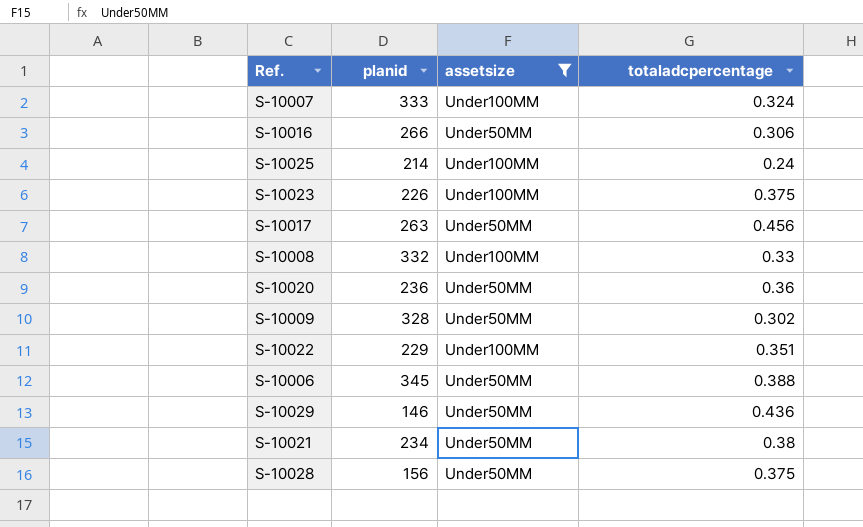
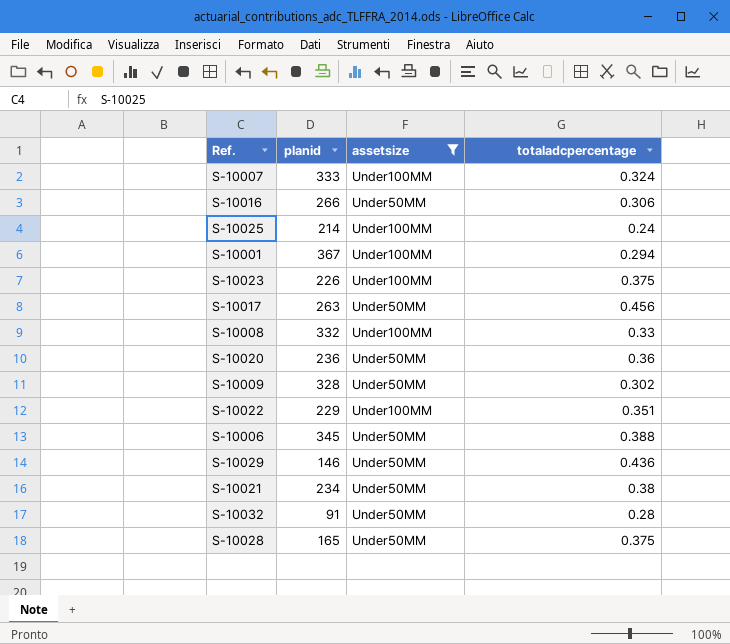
row S-10001: none -> 367 | Under100MM | 0.294
row S-10032: none -> 91 | Under50MM | 0.28
S-10028 | planid: 156 -> 165

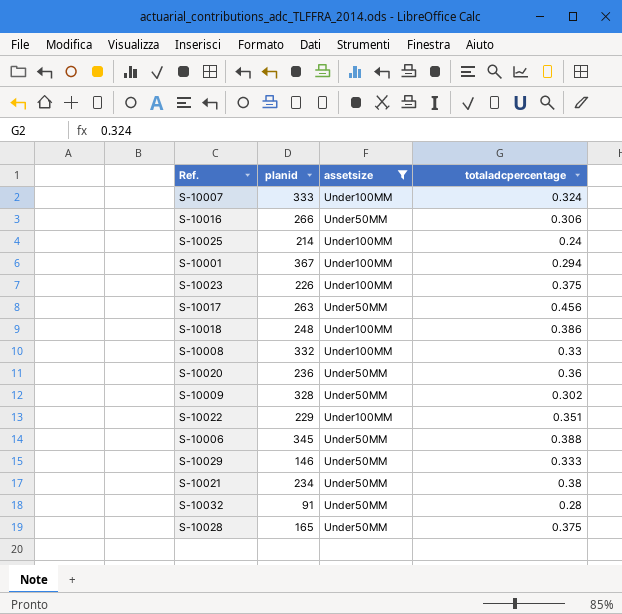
row S-10018: none -> 248 | Under100MM | 0.386
S-10029 | totaladcpercentage: 0.436 -> 0.333

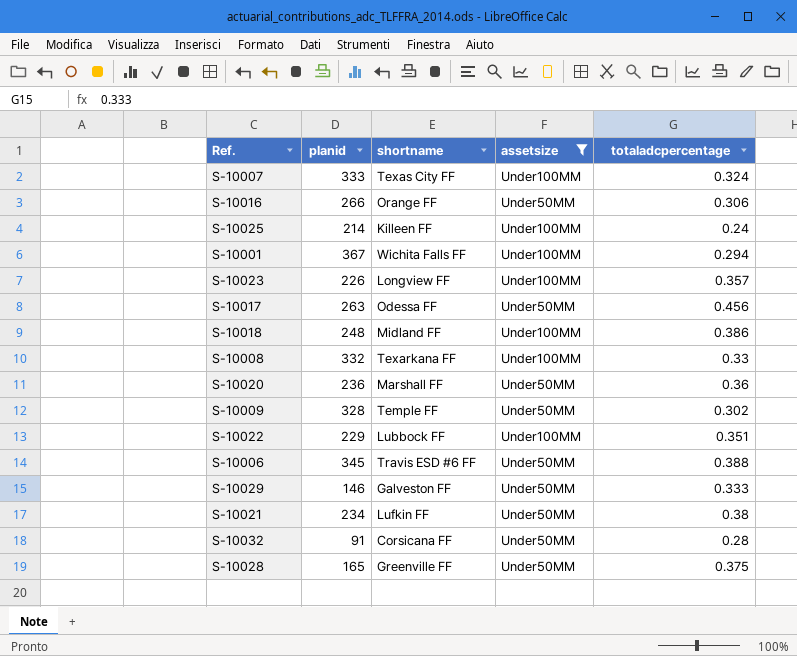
column shortname | position: none -> 3
S-10023 | totaladcpercentage: 0.375 -> 0.357

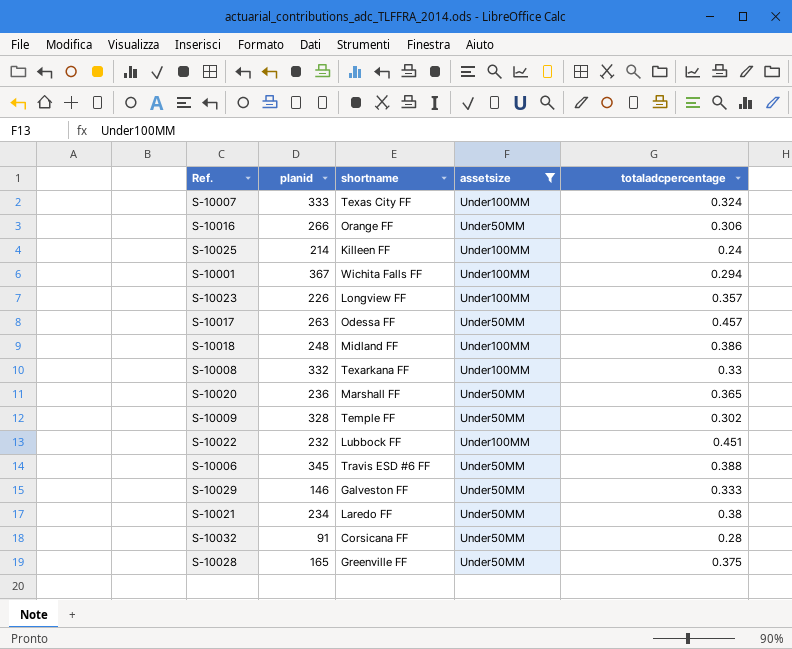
S-10017 | totaladcpercentage: 0.456 -> 0.457
S-10020 | totaladcpercentage: 0.36 -> 0.365
S-10022 | planid: 229 -> 232
S-10022 | totaladcpercentage: 0.351 -> 0.451
S-10021 | shortname: Lufkin FF -> Laredo FF

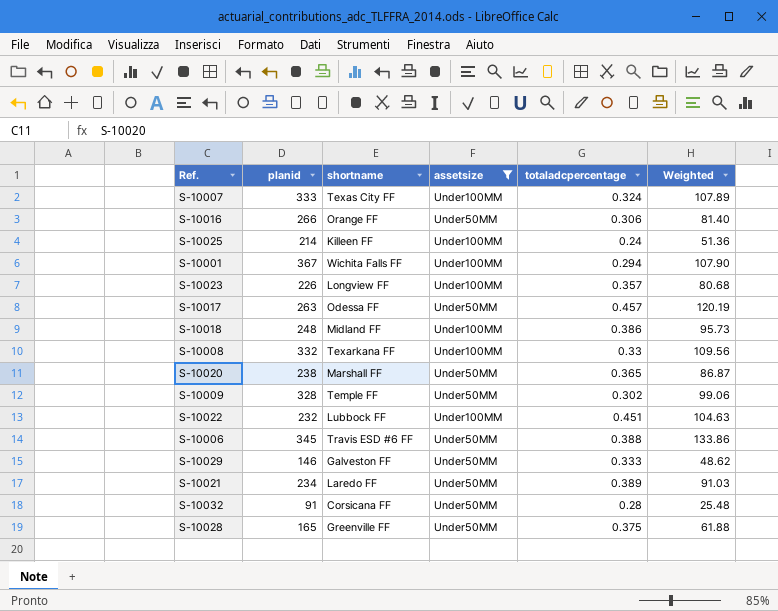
column Weighted | formula: none -> [planid] * [totaladcpercentage]
S-10020 | planid: 236 -> 238
S-10021 | totaladcpercentage: 0.38 -> 0.389

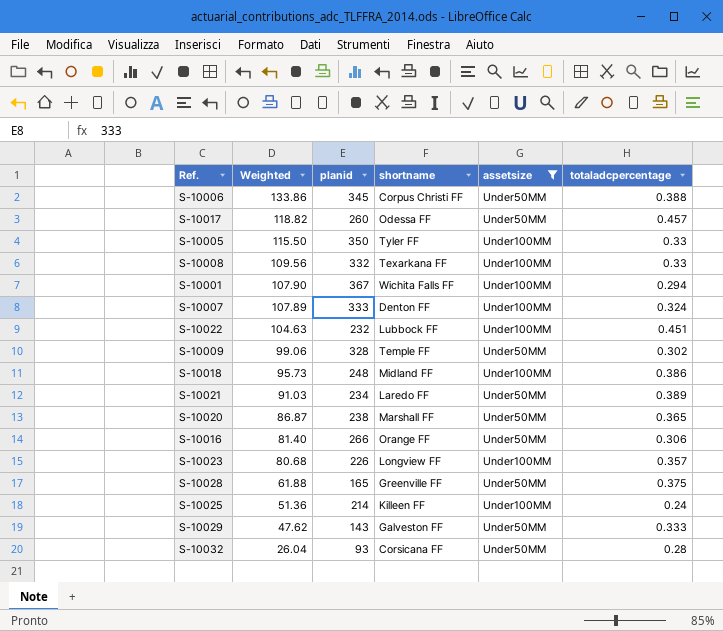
row order: none -> Weighted descending
column Weighted | position: 6 -> 2
S-10006 | shortname: Travis ESD #6 FF -> Corpus Christi FF
S-10017 | Weighted: 120.19 -> 118.82
S-10017 | planid: 263 -> 260
row S-10005: none -> 115.50 | 350 | Tyler FF | Under100MM | 0.33
S-10007 | shortname: Texas City FF -> Denton FF
S-10029 | Weighted: 48.62 -> 47.62
S-10029 | planid: 146 -> 143
S-10032 | Weighted: 25.48 -> 26.04
S-10032 | planid: 91 -> 93

